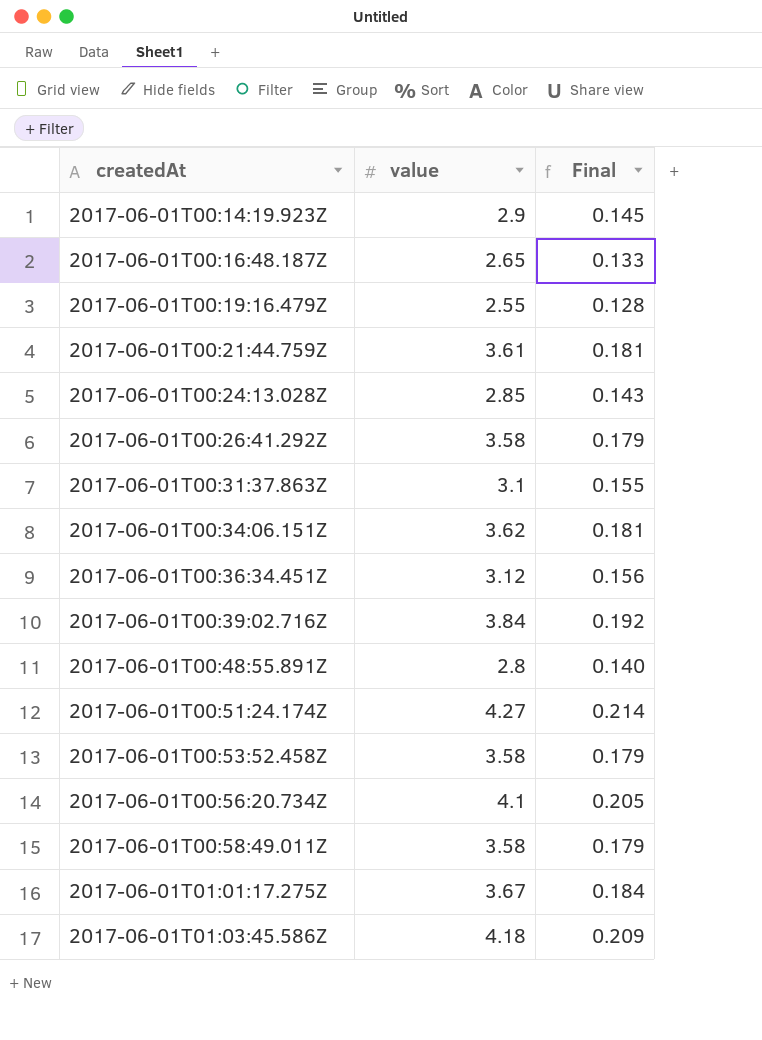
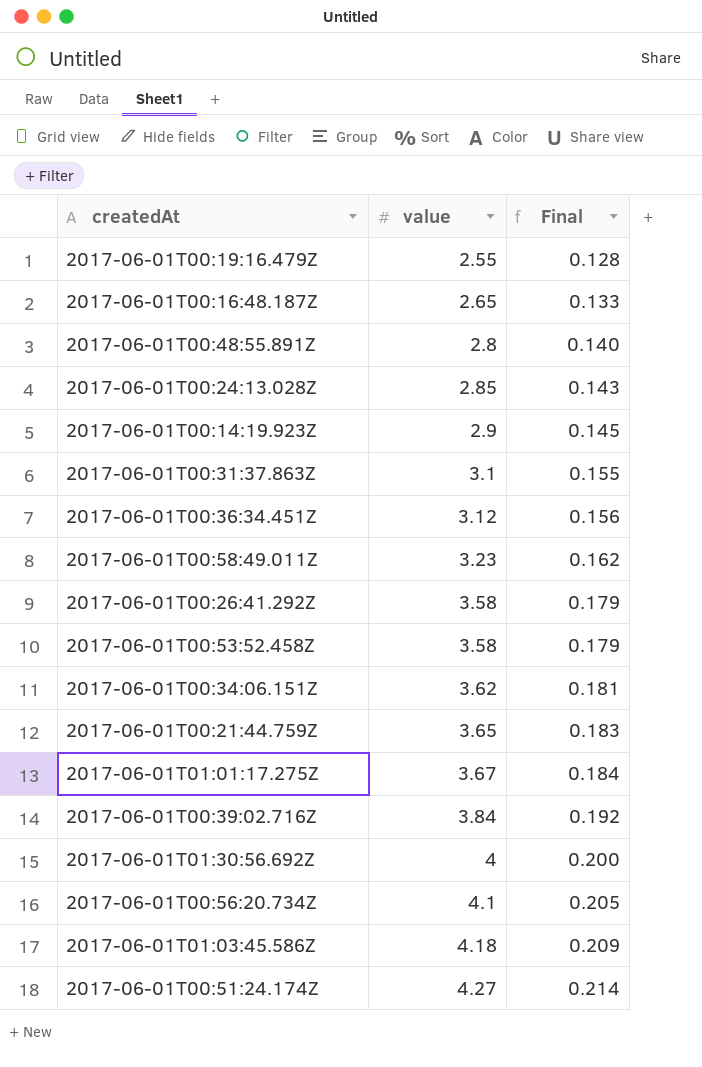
row order: createdAt ascending -> value ascending
2017-06-01T00:58:49.011Z | value: 3.58 -> 3.23
2017-06-01T00:58:49.011Z | Final: 0.179 -> 0.162
2017-06-01T00:21:44.759Z | value: 3.61 -> 3.65
2017-06-01T00:21:44.759Z | Final: 0.181 -> 0.183
row 2017-06-01T01:30:56.692Z: none -> 4 | 0.200

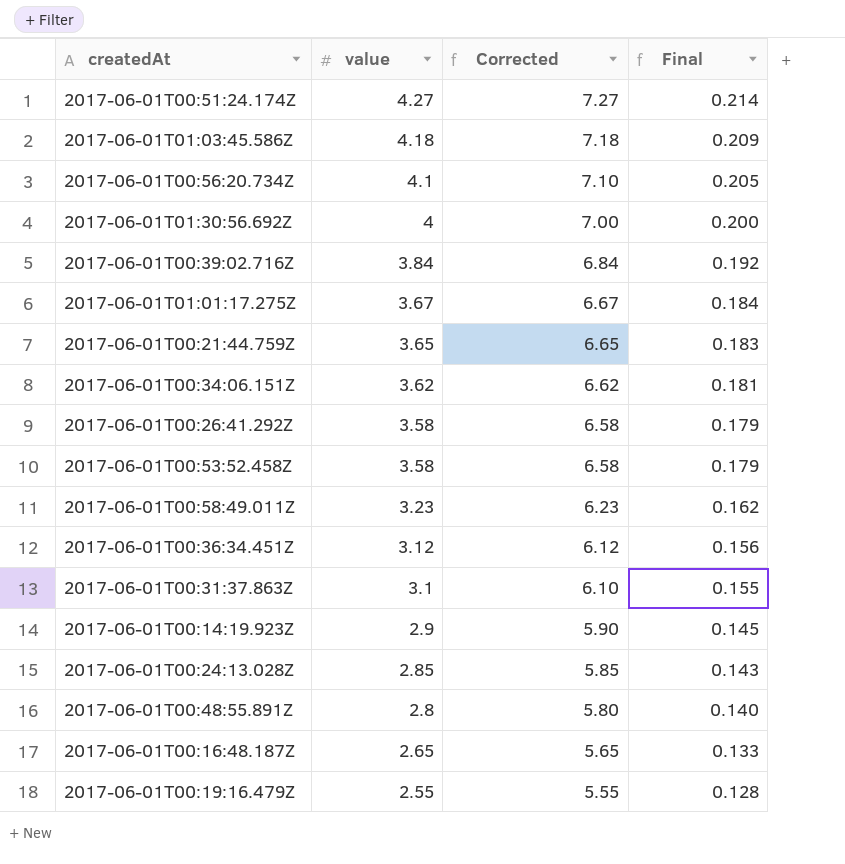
row order: value ascending -> value descending
column Corrected | formula: none -> [value] + 3

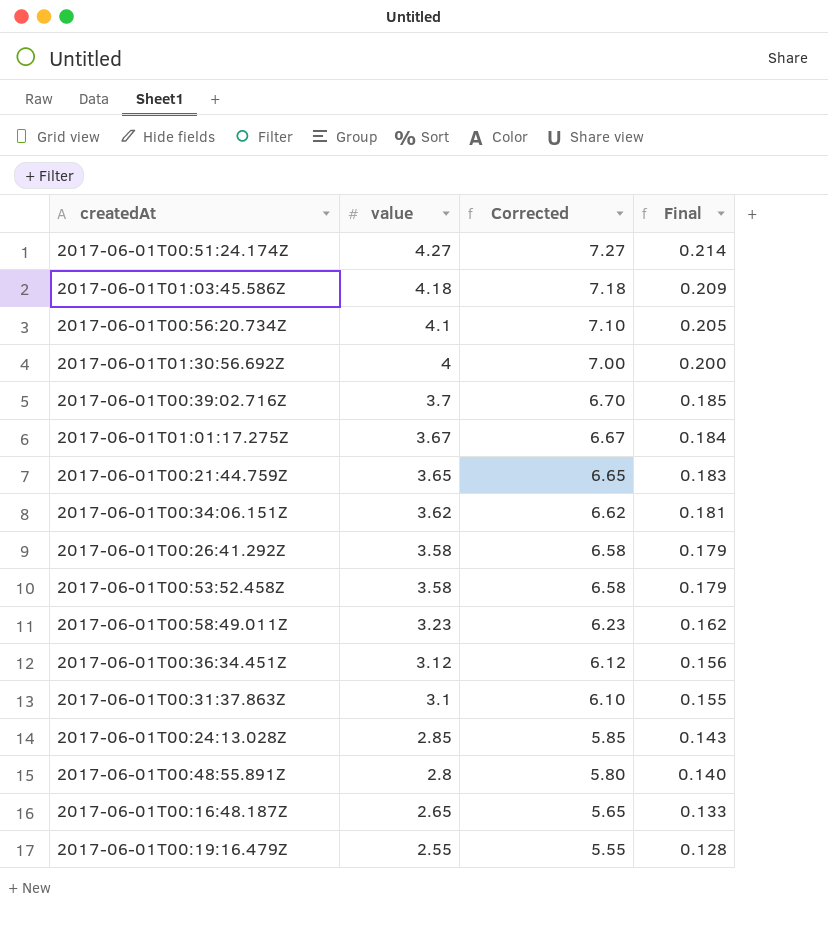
row 2017-06-01T00:14:19.923Z: 2.9 | 5.90 | 0.145 -> none
2017-06-01T00:39:02.716Z | value: 3.84 -> 3.7
2017-06-01T00:39:02.716Z | Corrected: 6.84 -> 6.70
2017-06-01T00:39:02.716Z | Final: 0.192 -> 0.185

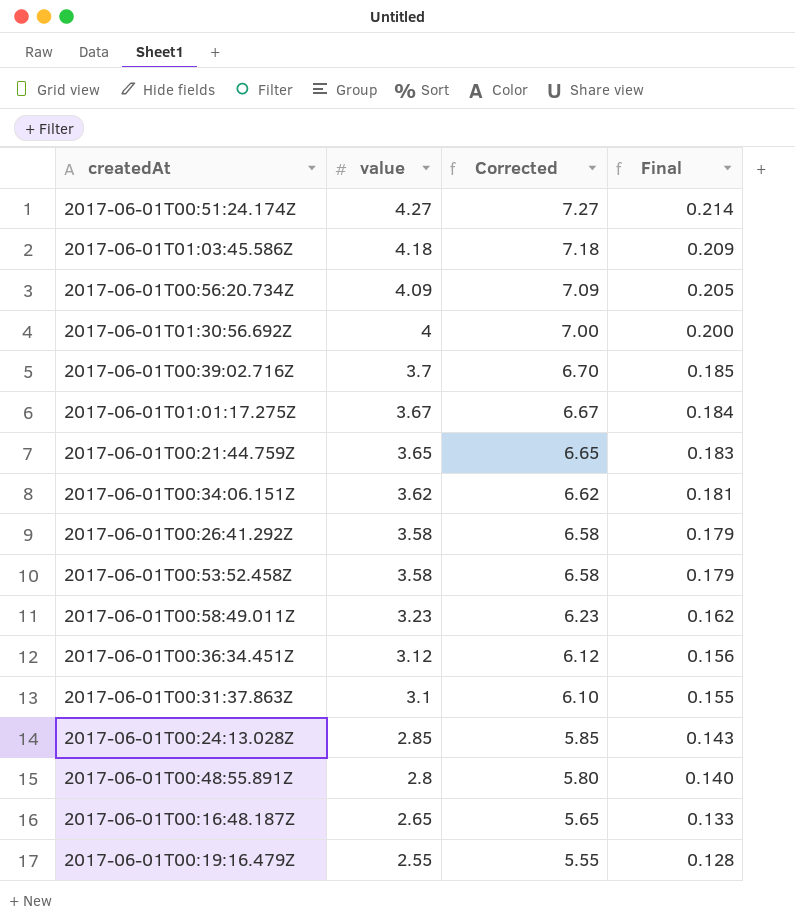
2017-06-01T00:56:20.734Z | value: 4.1 -> 4.09
2017-06-01T00:56:20.734Z | Corrected: 7.10 -> 7.09

